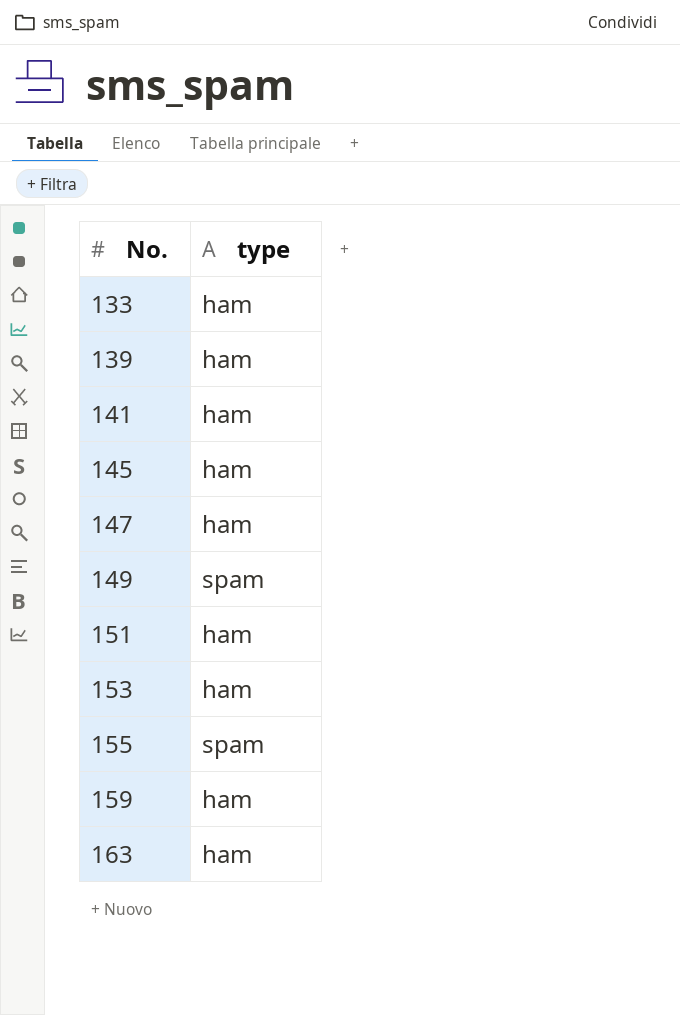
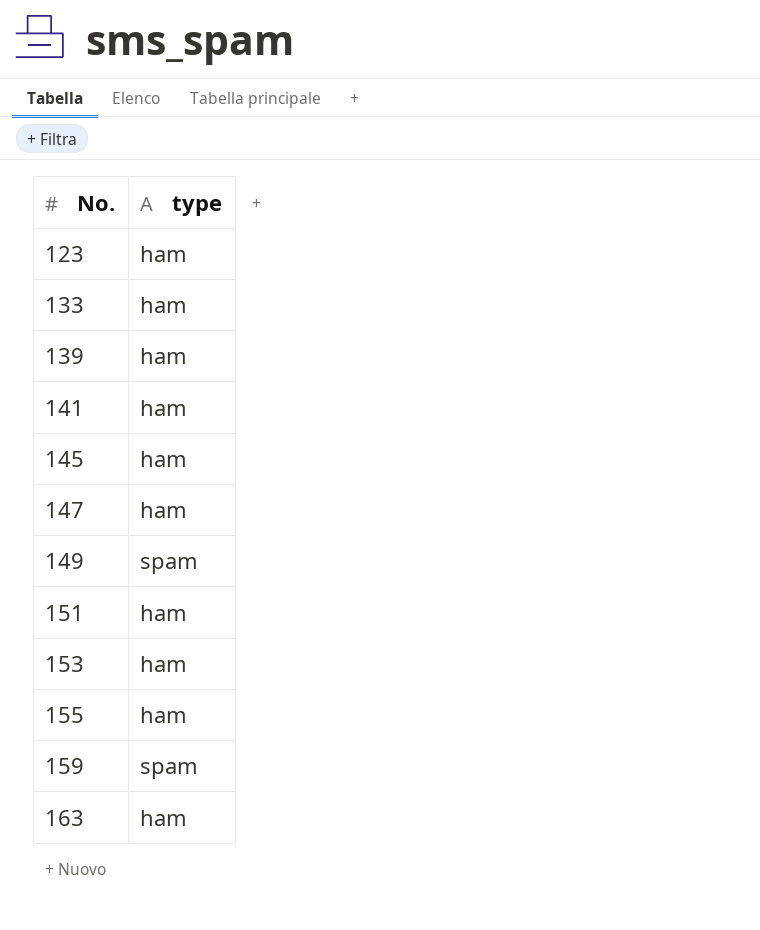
row 123: none -> ham
155 | type: spam -> ham
159 | type: ham -> spam

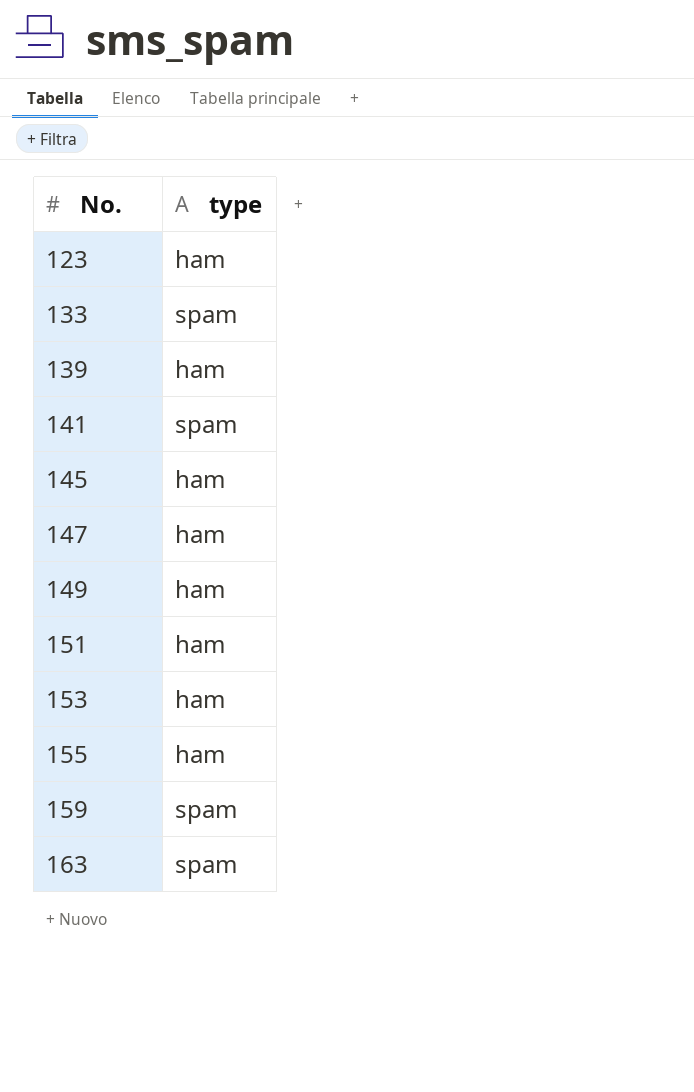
133 | type: ham -> spam
141 | type: ham -> spam
149 | type: spam -> ham
163 | type: ham -> spam

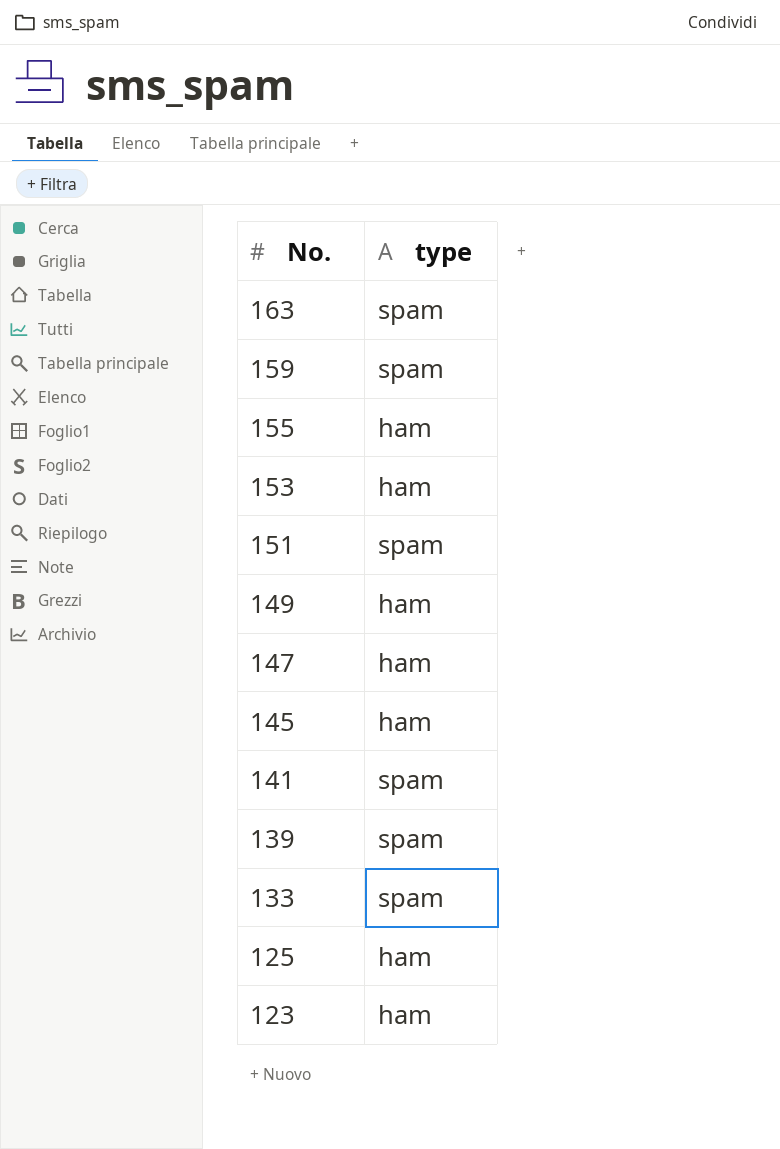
row order: No. ascending -> No. descending
151 | type: ham -> spam
139 | type: ham -> spam
row 125: none -> ham

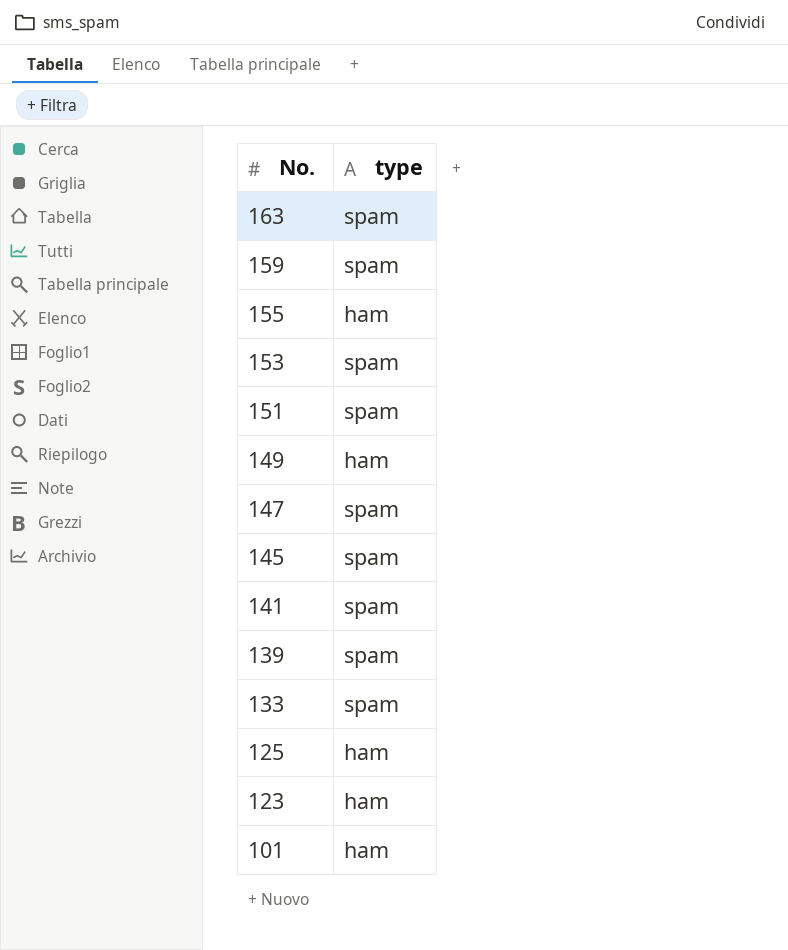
153 | type: ham -> spam
147 | type: ham -> spam
145 | type: ham -> spam
row 101: none -> ham

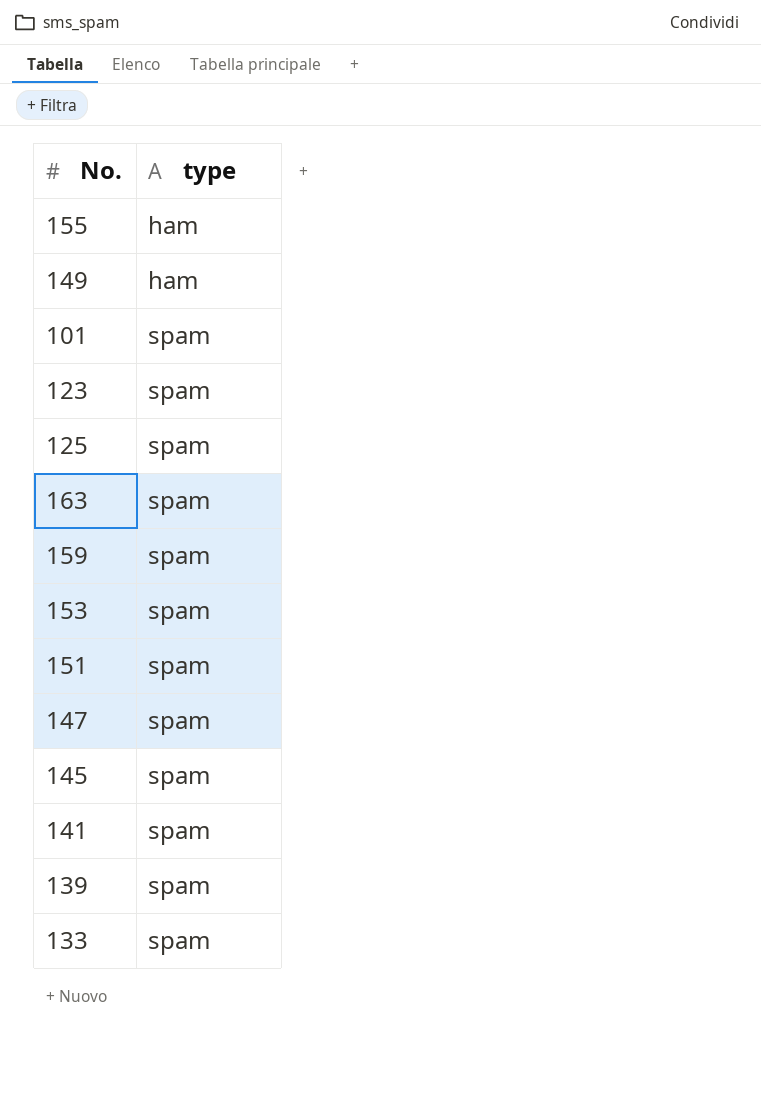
row order: No. descending -> type ascending
101 | type: ham -> spam
123 | type: ham -> spam
125 | type: ham -> spam

